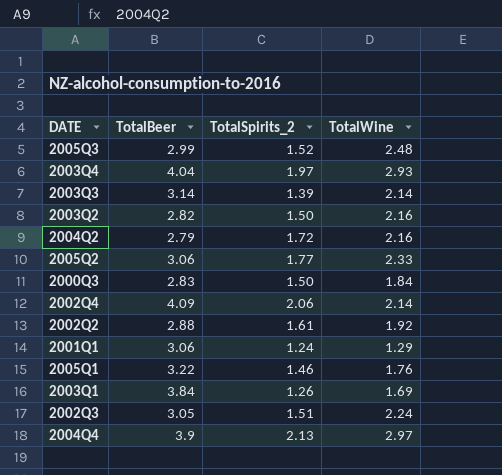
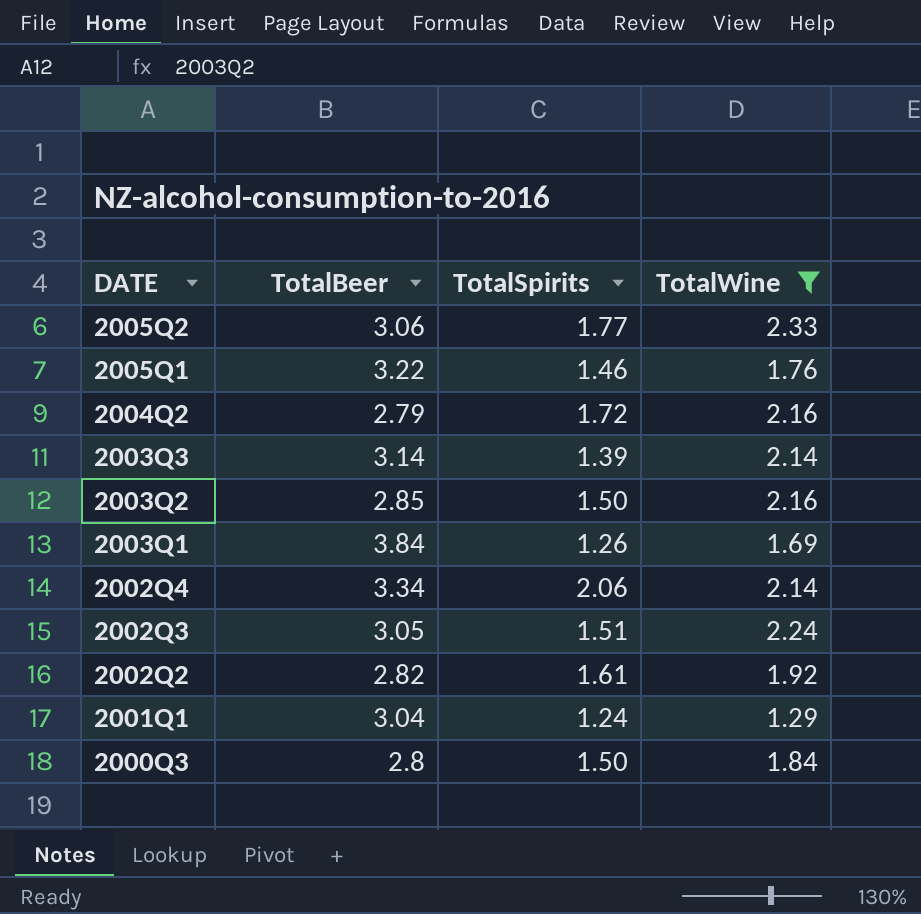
filter: none -> TotalWine <= 2.33
row order: none -> DATE descending
column name: TotalSpirits_2 -> TotalSpirits
2003Q2 | TotalBeer: 2.82 -> 2.85
2002Q4 | TotalBeer: 4.09 -> 3.34
2002Q2 | TotalBeer: 2.88 -> 2.82
2001Q1 | TotalBeer: 3.06 -> 3.04
2000Q3 | TotalBeer: 2.83 -> 2.8

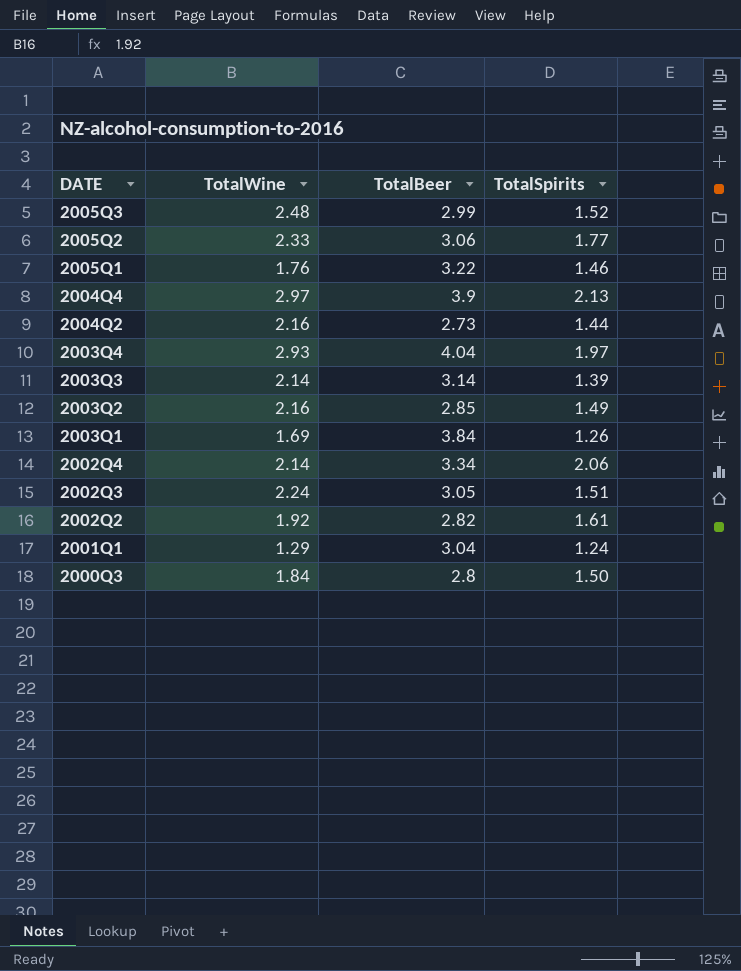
filter: TotalWine <= 2.33 -> none
column TotalWine | position: 4 -> 2
2004Q2 | TotalBeer: 2.79 -> 2.73
2004Q2 | TotalSpirits: 1.72 -> 1.44
2003Q2 | TotalSpirits: 1.50 -> 1.49

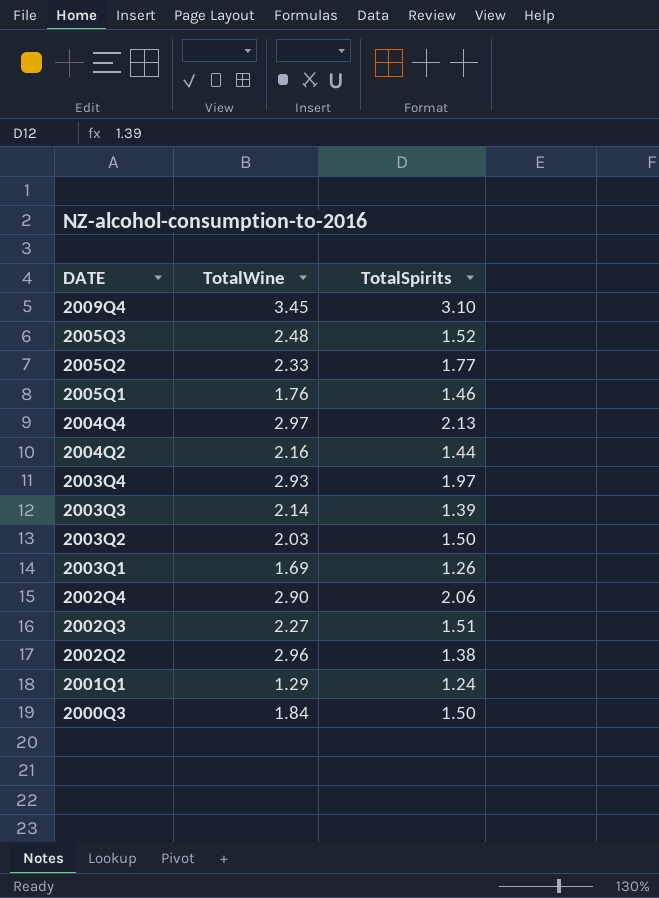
column TotalBeer | position: 3 -> none
row 2009Q4: none -> 3.45 | 3.10
2003Q2 | TotalWine: 2.16 -> 2.03
2003Q2 | TotalSpirits: 1.49 -> 1.50
2002Q4 | TotalWine: 2.14 -> 2.90
2002Q3 | TotalWine: 2.24 -> 2.27
2002Q2 | TotalWine: 1.92 -> 2.96
2002Q2 | TotalSpirits: 1.61 -> 1.38

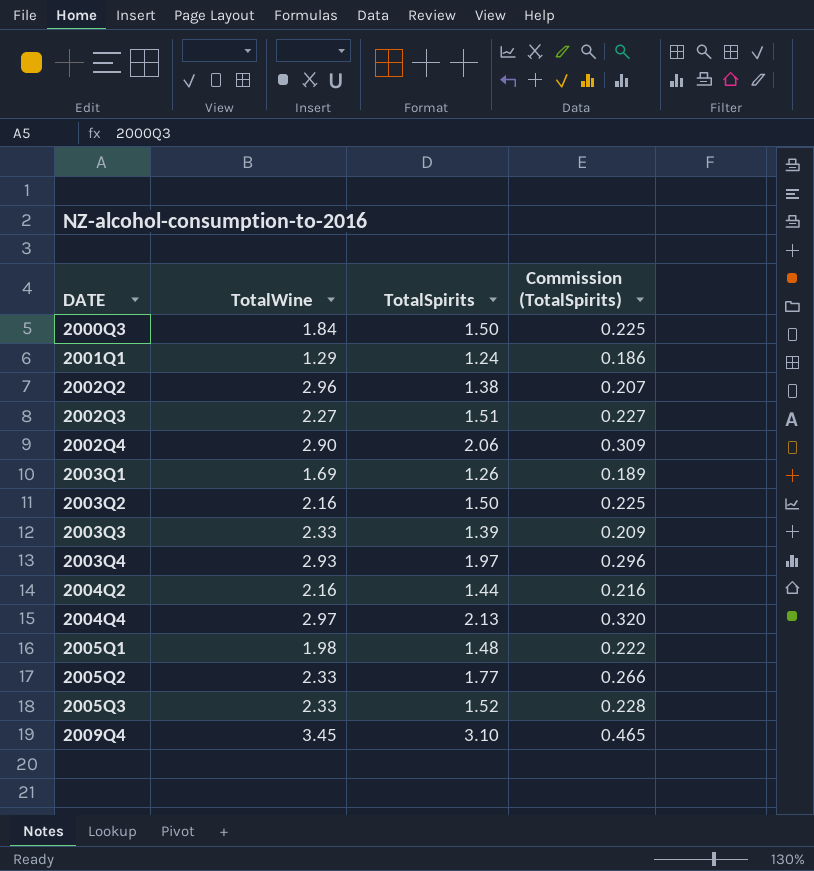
row order: DATE descending -> DATE ascending
column Commission (TotalSpirits) | formula: none -> [TotalSpirits] * 0.15
2003Q2 | TotalWine: 2.03 -> 2.16
2003Q3 | TotalWine: 2.14 -> 2.33
2005Q1 | TotalWine: 1.76 -> 1.98
2005Q1 | TotalSpirits: 1.46 -> 1.48
2005Q3 | TotalWine: 2.48 -> 2.33

